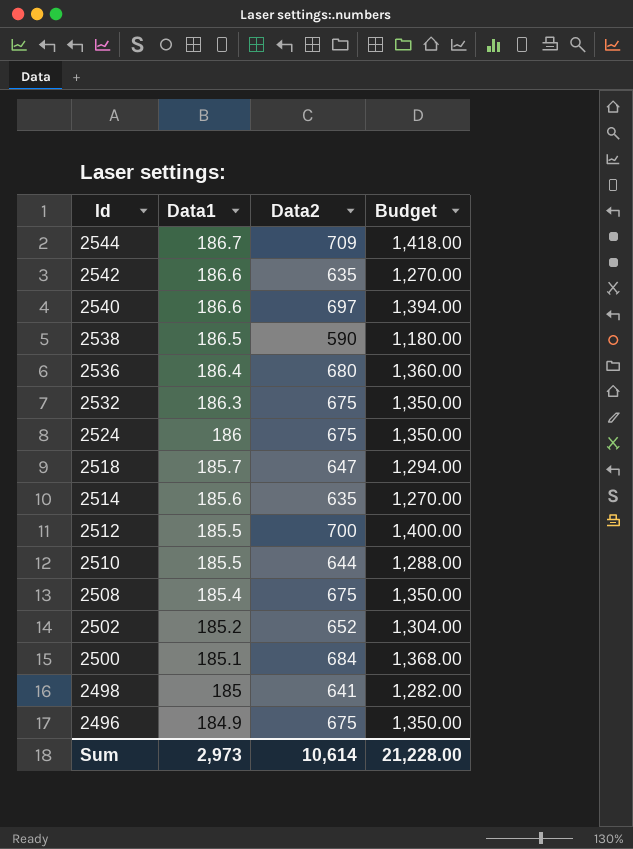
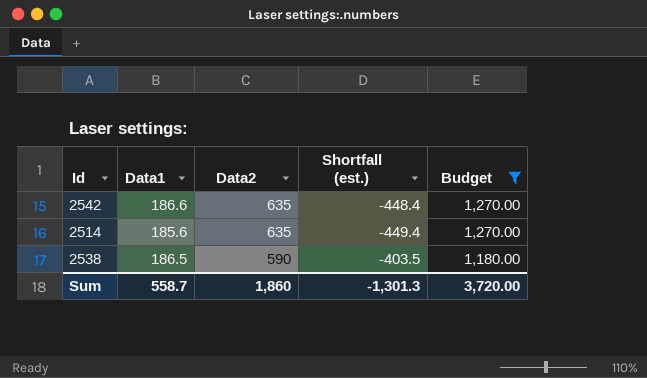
filter: none -> Budget <= 1,270.00
row order: Id descending -> Data2 descending
column Shortfall (est.) | formula: none -> [Data1] - [Data2]
Sum | Data1: 2,973 -> 558.7
Sum | Data2: 10,614 -> 1,860
Sum | Budget: 21,228.00 -> 3,720.00

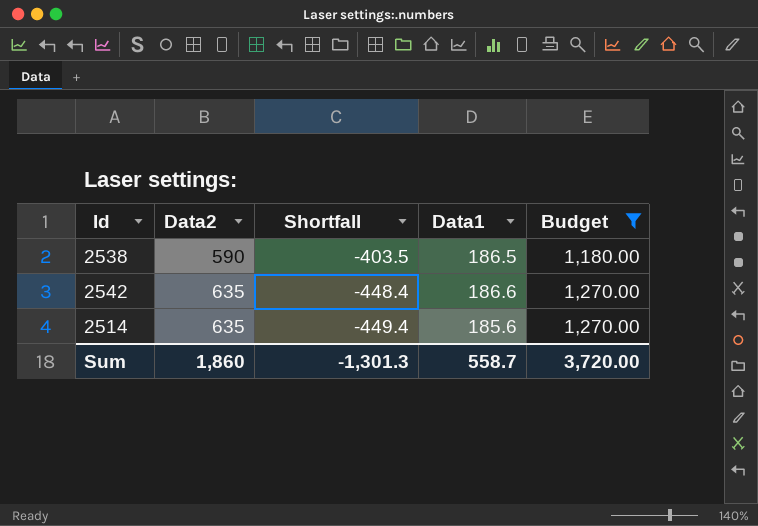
row order: Data2 descending -> Data2 ascending
column name: Shortfall (est.) -> Shortfall
column Data1 | position: 2 -> 4

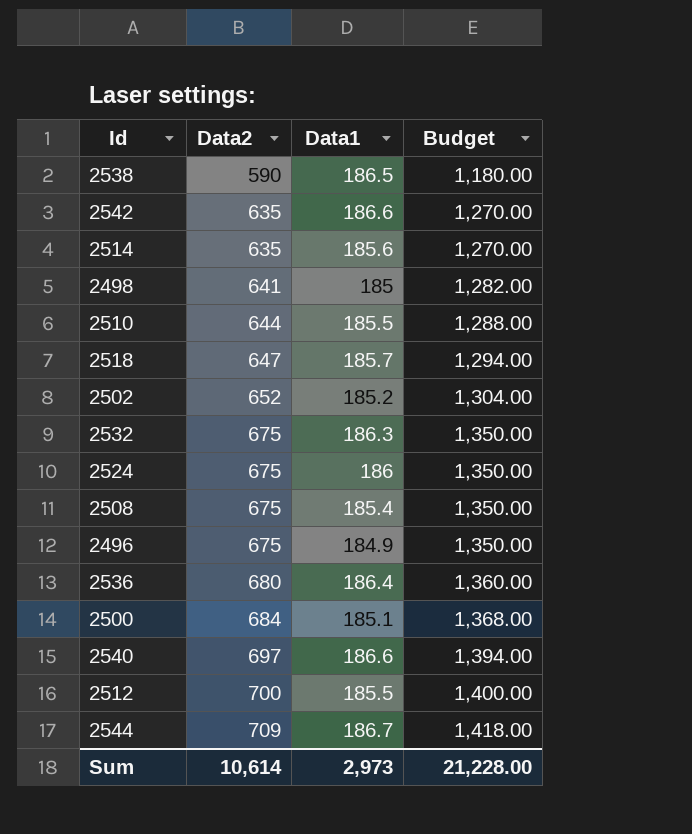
filter: Budget <= 1,270.00 -> none
column Shortfall | formula: [Data1] - [Data2] -> none
Sum | Data2: 1,860 -> 10,614
Sum | Data1: 558.7 -> 2,973
Sum | Budget: 3,720.00 -> 21,228.00

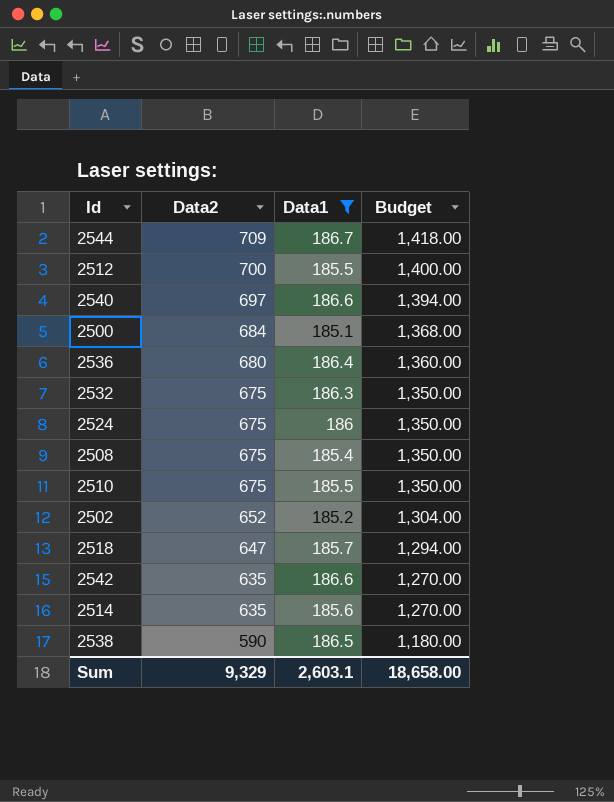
filter: none -> Data1 >= 185.1
row order: Data2 ascending -> Data2 descending
2510 | Data2: 644 -> 675
2510 | Budget: 1,288.00 -> 1,350.00
Sum | Data2: 10,614 -> 9,329
Sum | Data1: 2,973 -> 2,603.1
Sum | Budget: 21,228.00 -> 18,658.00

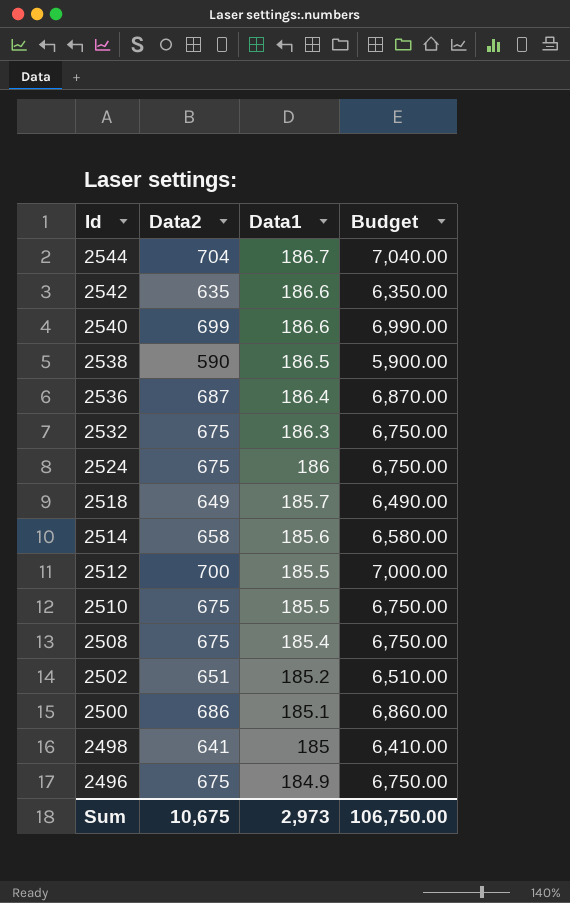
filter: Data1 >= 185.1 -> none
row order: Data2 descending -> Id descending
column Budget | formula: [Data2] * 2 -> [Data2] * 10
2544 | Data2: 709 -> 704
2540 | Data2: 697 -> 699
2536 | Data2: 680 -> 687
2518 | Data2: 647 -> 649
2514 | Data2: 635 -> 658
2502 | Data2: 652 -> 651
2500 | Data2: 684 -> 686
Sum | Data2: 9,329 -> 10,675
Sum | Data1: 2,603.1 -> 2,973
Sum | Budget: 18,658.00 -> 106,750.00

